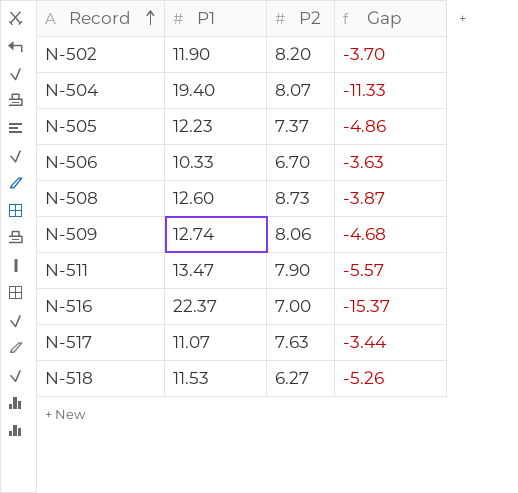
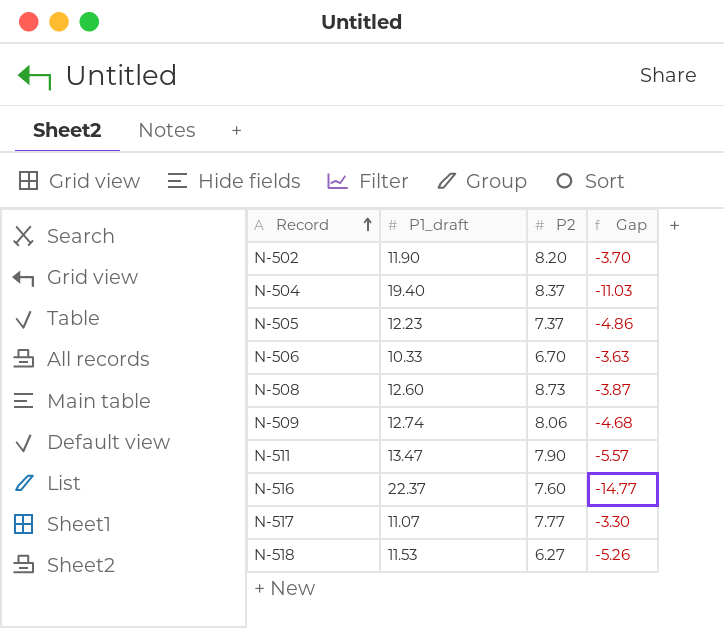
column name: P1 -> P1_draft
N-504 | P2: 8.07 -> 8.37
N-504 | Gap: -11.33 -> -11.03
N-516 | P2: 7.00 -> 7.60
N-516 | Gap: -15.37 -> -14.77
N-517 | P2: 7.63 -> 7.77
N-517 | Gap: -3.44 -> -3.30

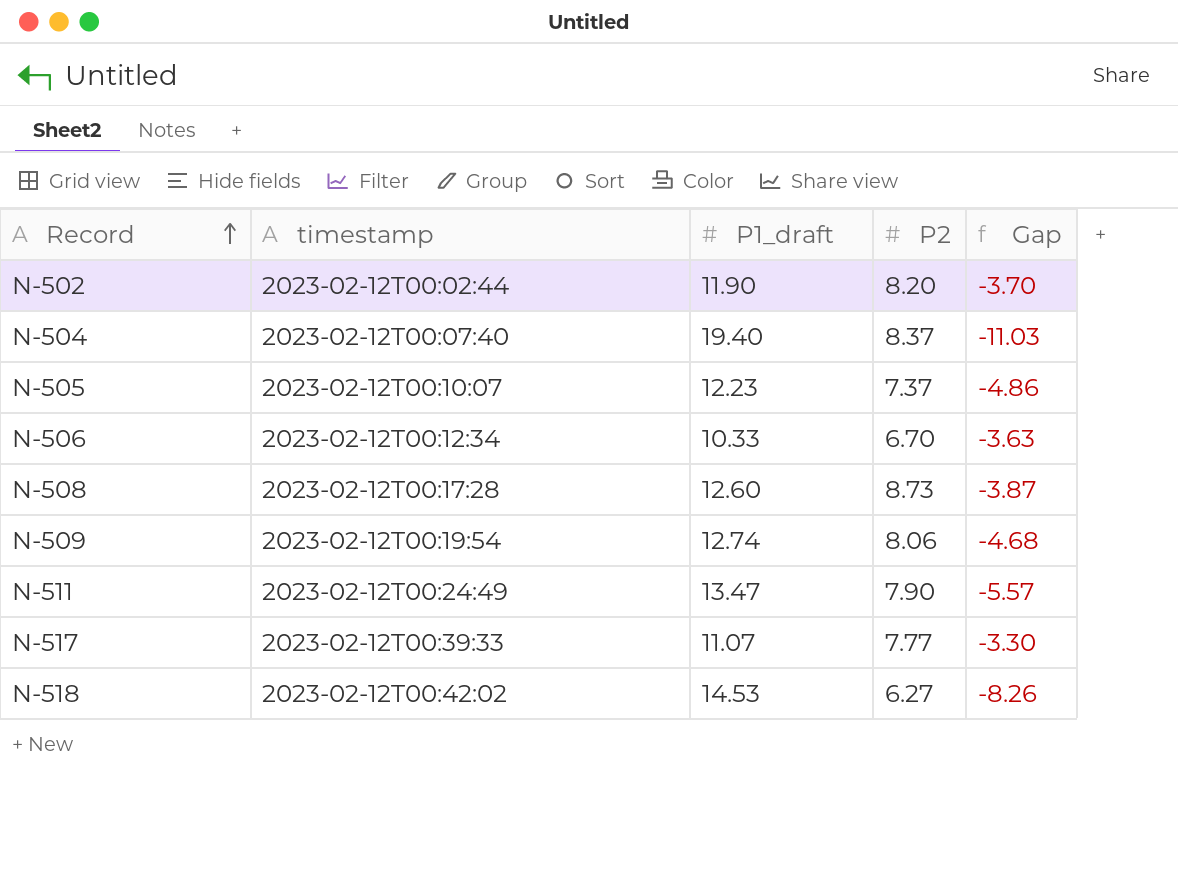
column timestamp | position: none -> 2
row N-516: 22.37 | 7.60 | -14.77 -> none
N-518 | P1_draft: 11.53 -> 14.53
N-518 | Gap: -5.26 -> -8.26

